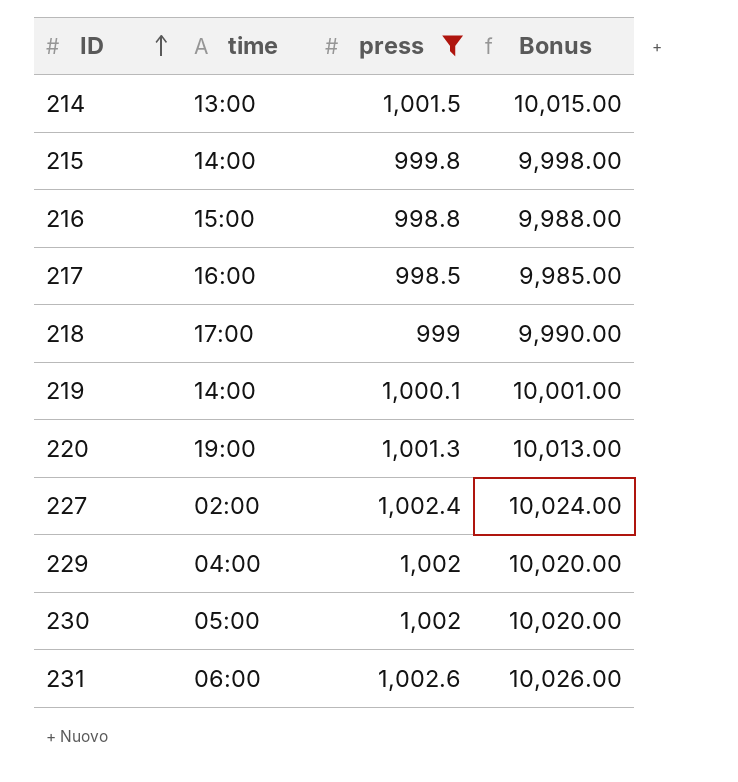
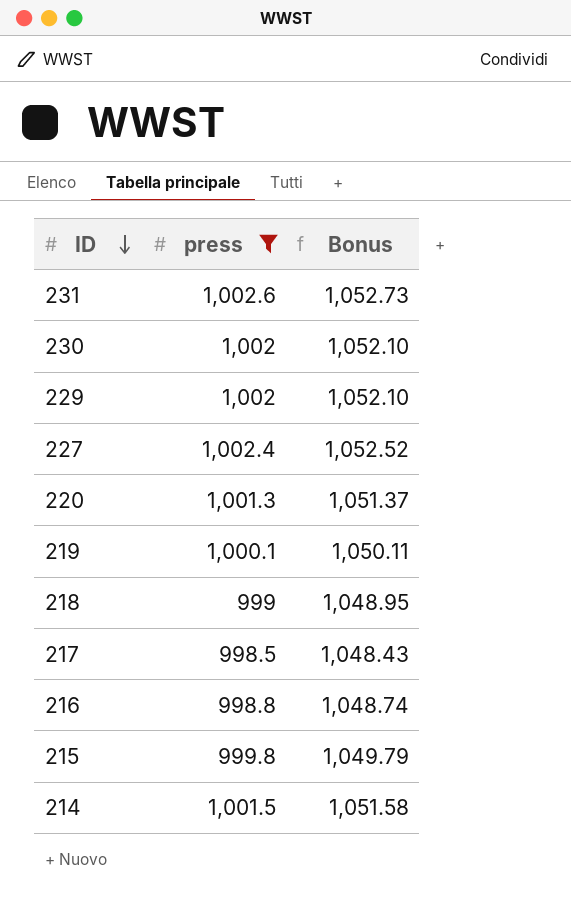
row order: ID ascending -> ID descending
column time | position: 2 -> none
column Bonus | formula: [press] * 10 -> [press] * 1.05

